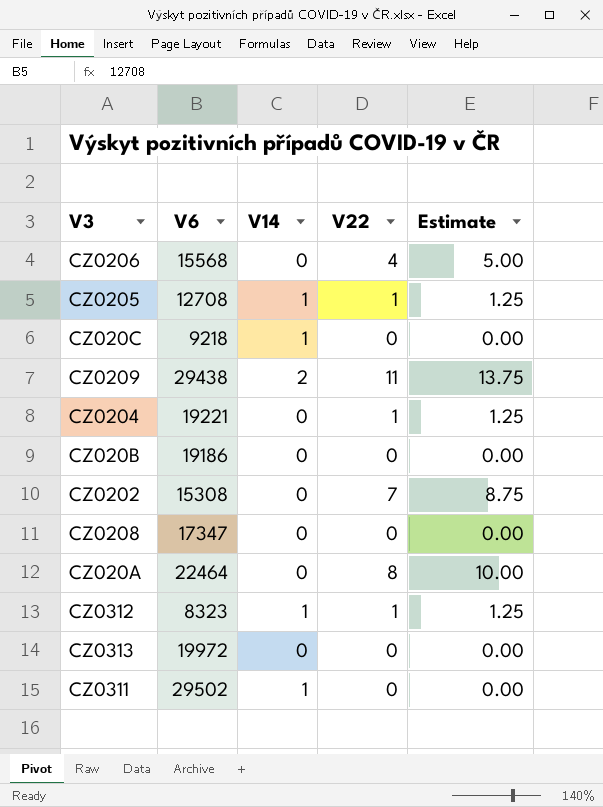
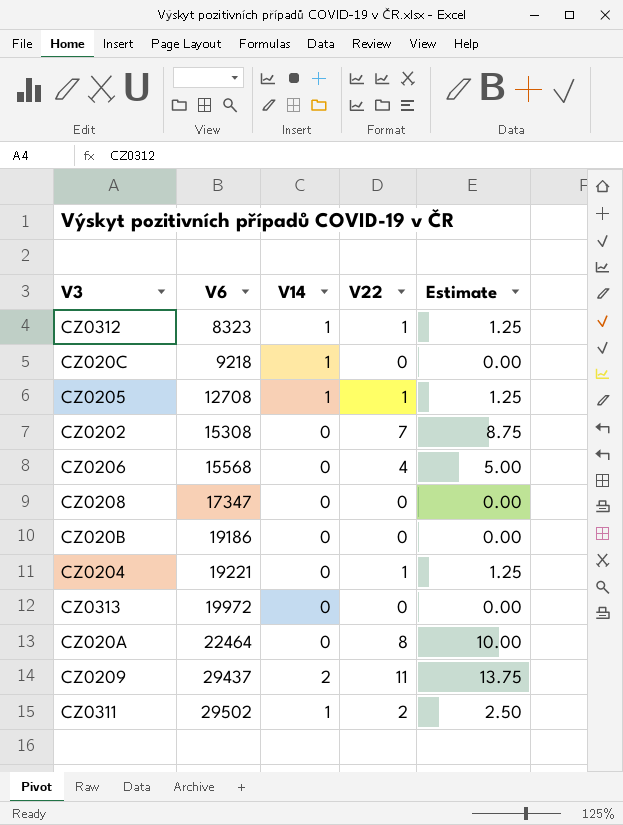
row order: none -> V6 ascending
CZ0209 | V6: 29438 -> 29437
CZ0311 | V22: 0 -> 2
CZ0311 | Estimate: 0.00 -> 2.50

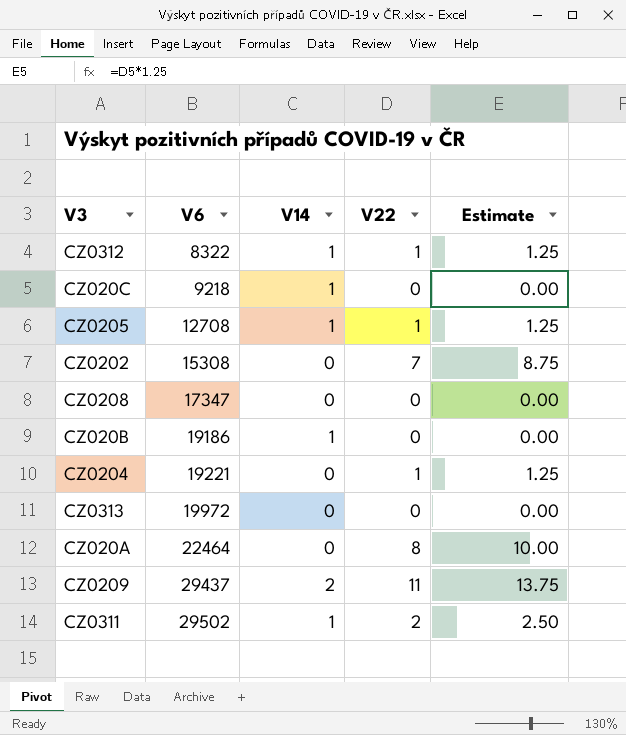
row CZ0206: 15568 | 0 | 4 | 5.00 -> none
CZ0312 | V6: 8323 -> 8322
CZ020B | V14: 0 -> 1

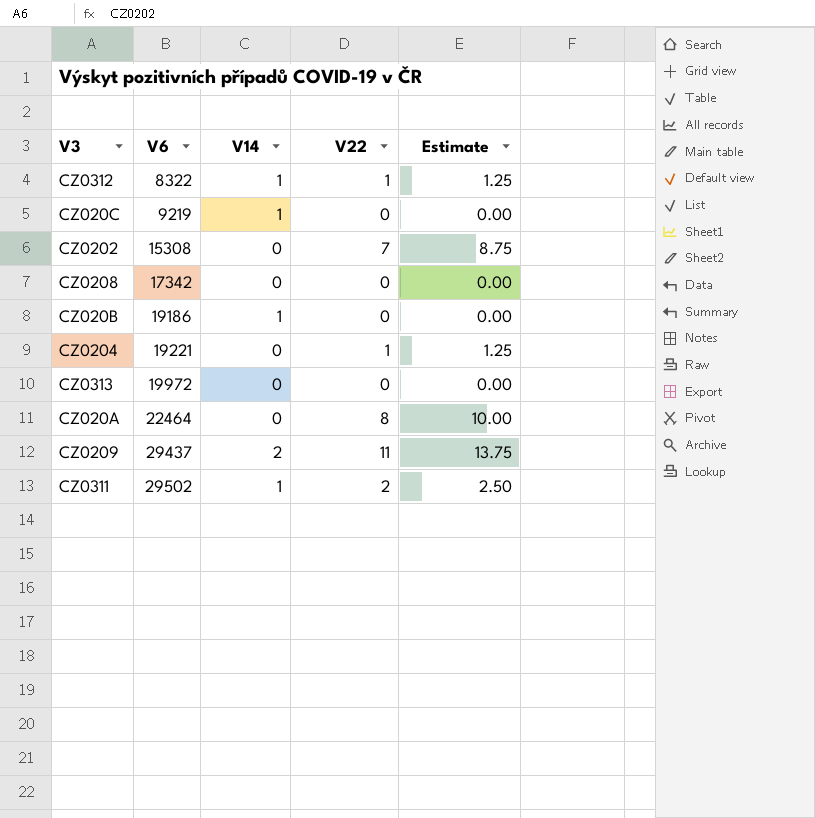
row CZ0205: 12708 | 1 | 1 | 1.25 -> none
CZ020C | V6: 9218 -> 9219
CZ0208 | V6: 17347 -> 17342

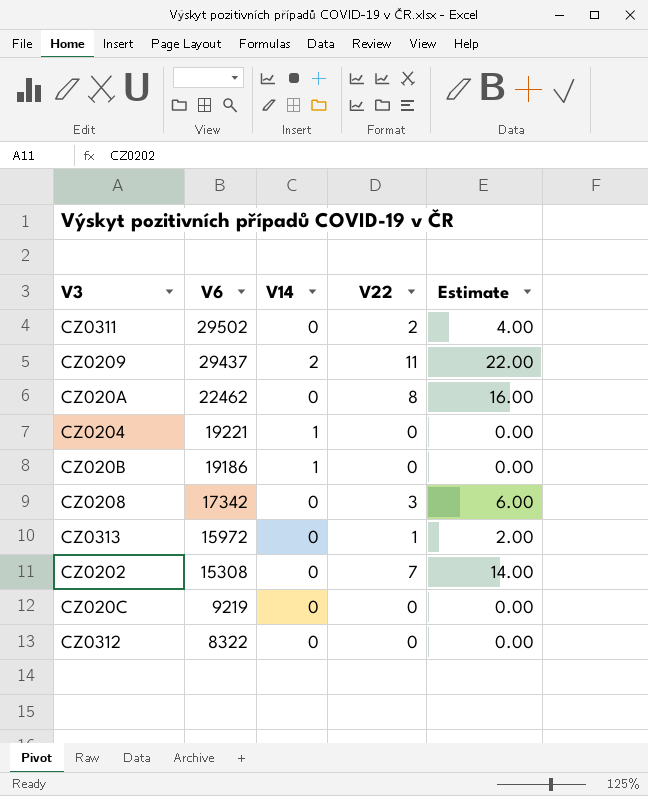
row order: V6 ascending -> V6 descending
column Estimate | formula: [V22] * 1.25 -> [V22] * 2
CZ0311 | V14: 1 -> 0
CZ020A | V6: 22464 -> 22462
CZ0204 | V14: 0 -> 1
CZ0204 | V22: 1 -> 0
CZ0208 | V22: 0 -> 3
CZ0313 | V6: 19972 -> 15972
CZ0313 | V22: 0 -> 1
CZ020C | V14: 1 -> 0
CZ0312 | V14: 1 -> 0
CZ0312 | V22: 1 -> 0

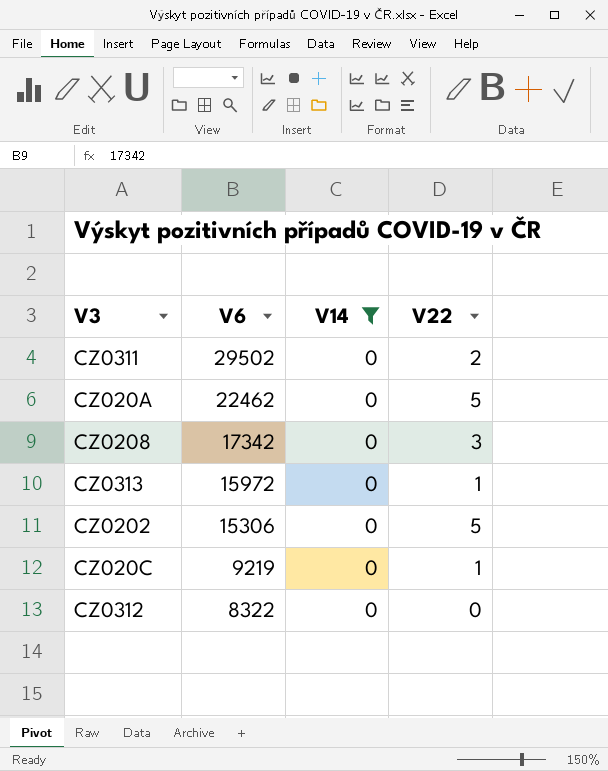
filter: none -> V14 = 0
column Estimate | formula: [V22] * 2 -> none
CZ020A | V22: 8 -> 5
CZ0202 | V6: 15308 -> 15306
CZ0202 | V22: 7 -> 5
CZ020C | V22: 0 -> 1

